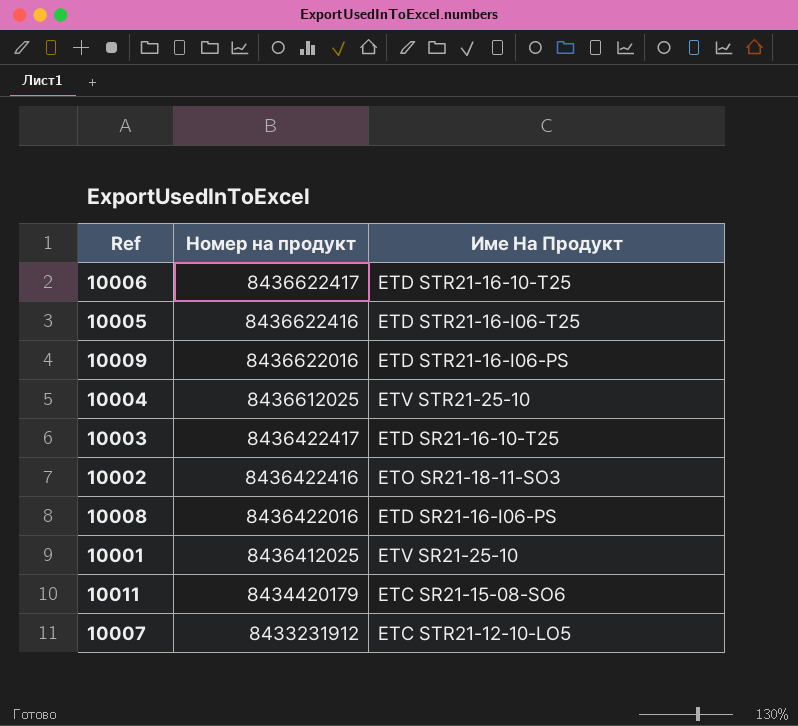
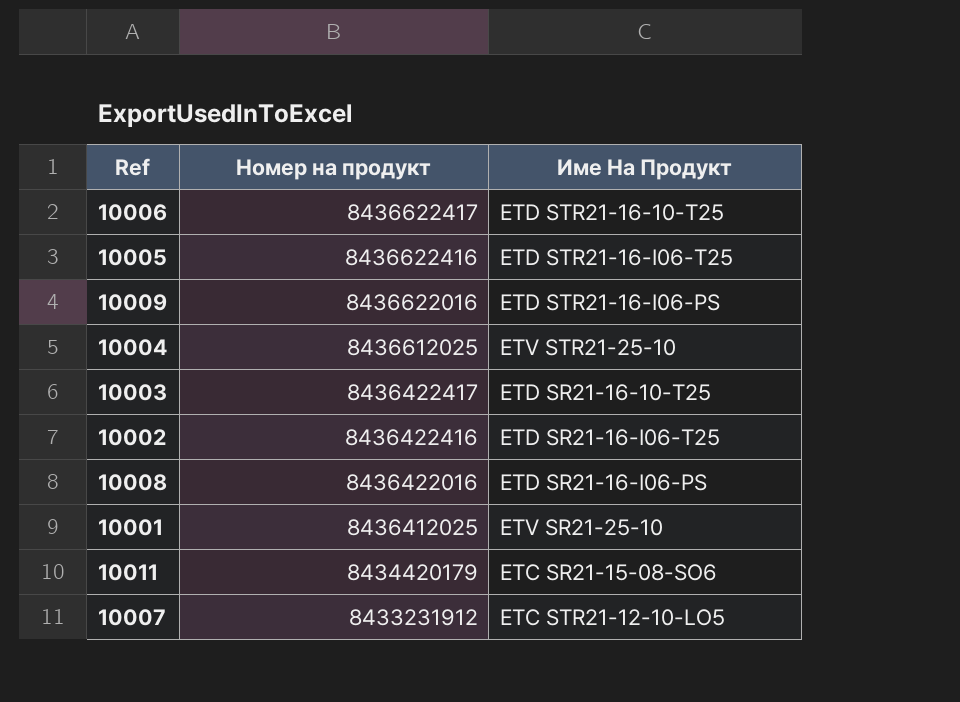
10002 | Име На Продукт: ETO SR21-18-11-SO3 -> ETD SR21-16-I06-T25

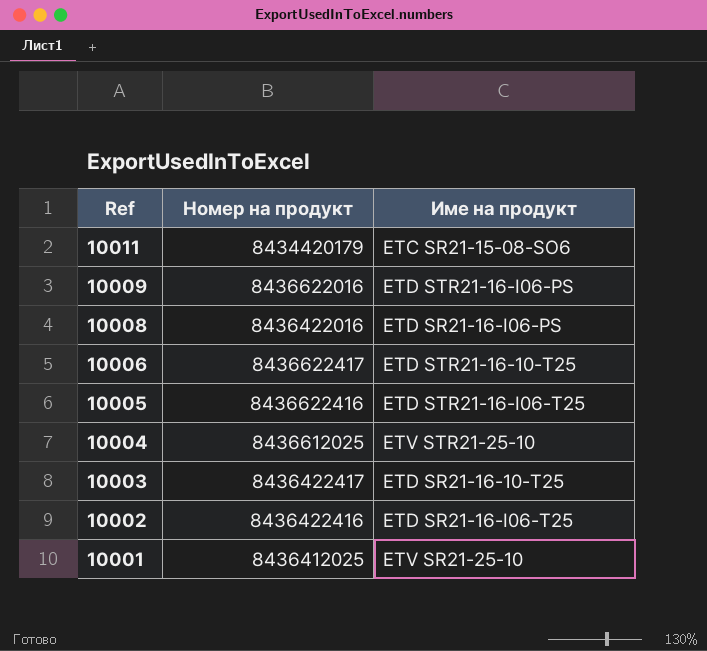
row order: Номер на продукт descending -> Ref descending
column name: Име На Продукт -> Име на продукт
row 10007: 8433231912 | ETC STR21-12-10-LO5 -> none

